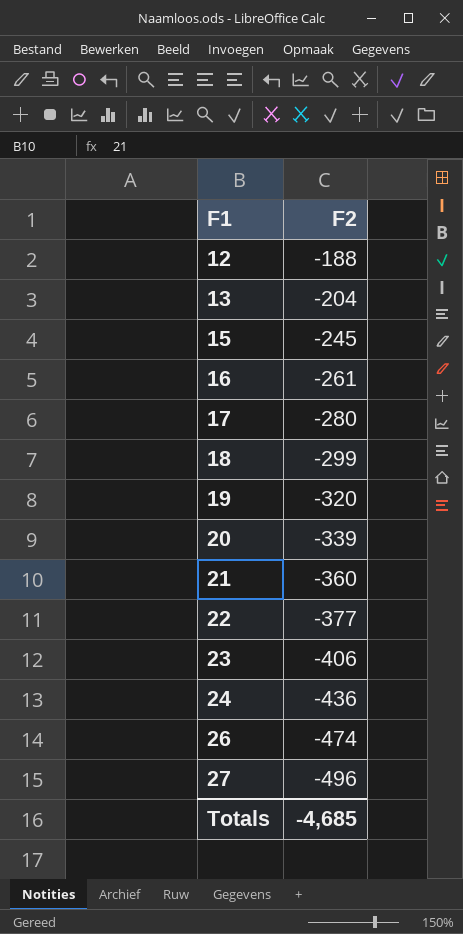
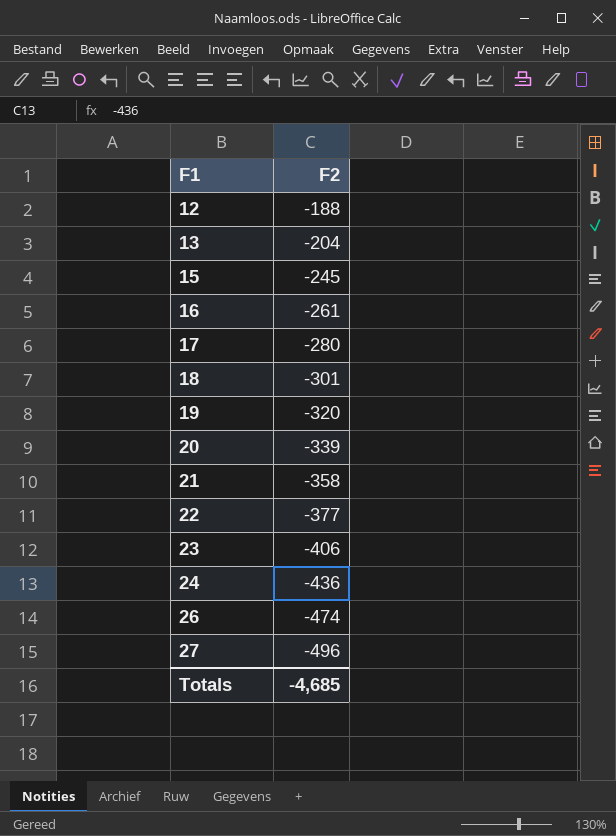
18 | F2: -299 -> -301
21 | F2: -360 -> -358

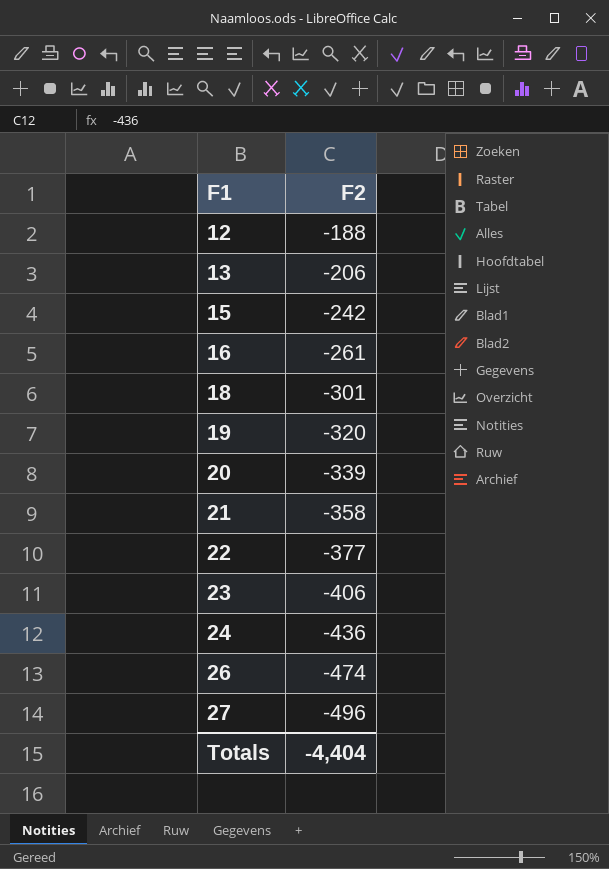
row 17: -280 -> none
13 | F2: -204 -> -206
15 | F2: -245 -> -242
Totals | F2: -4,685 -> -4,404

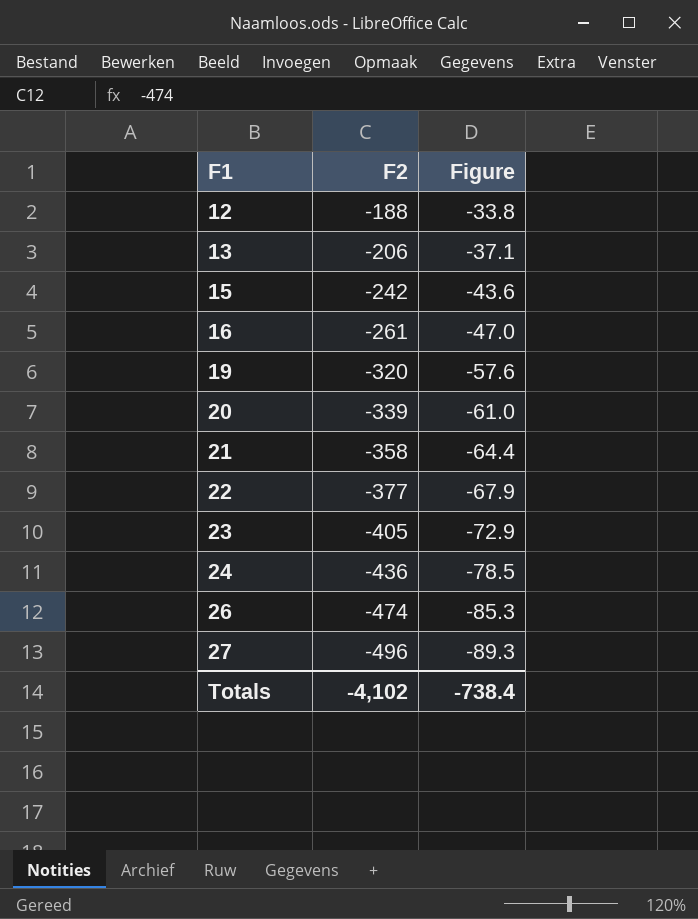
column Figure | formula: none -> [F2] * 0.18
row 18: -301 -> none
23 | F2: -406 -> -405
Totals | F2: -4,404 -> -4,102

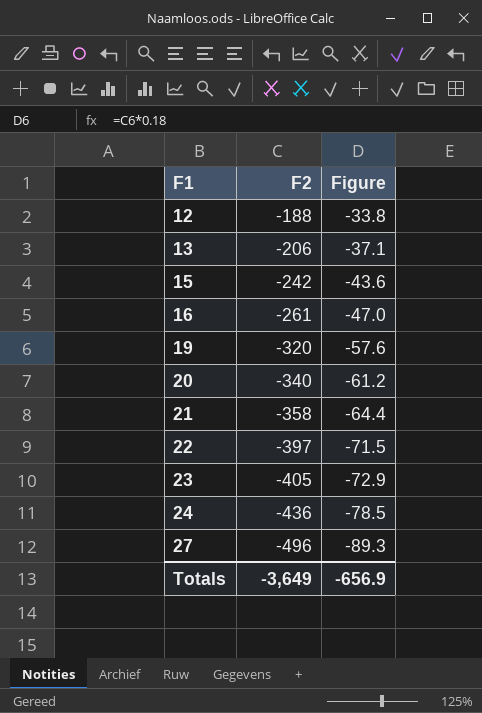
row 26: -474 | -85.3 -> none
20 | F2: -339 -> -340
20 | Figure: -61.0 -> -61.2
22 | F2: -377 -> -397
22 | Figure: -67.9 -> -71.5
Totals | F2: -4,102 -> -3,649
Totals | Figure: -738.4 -> -656.9

